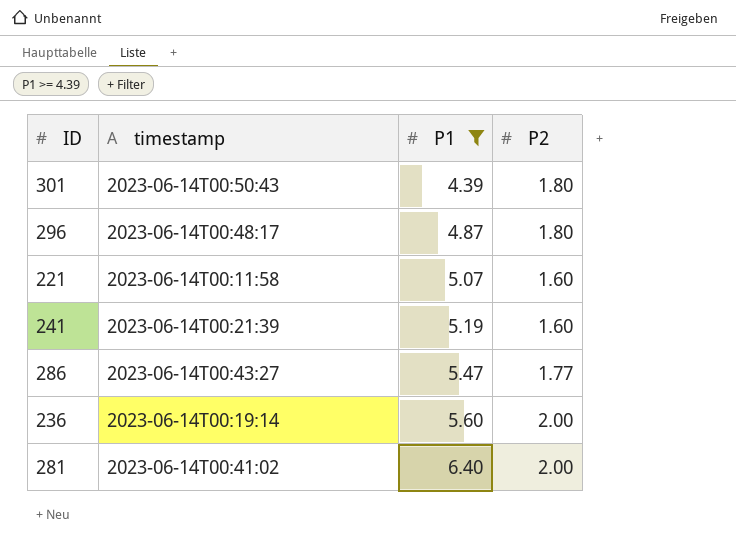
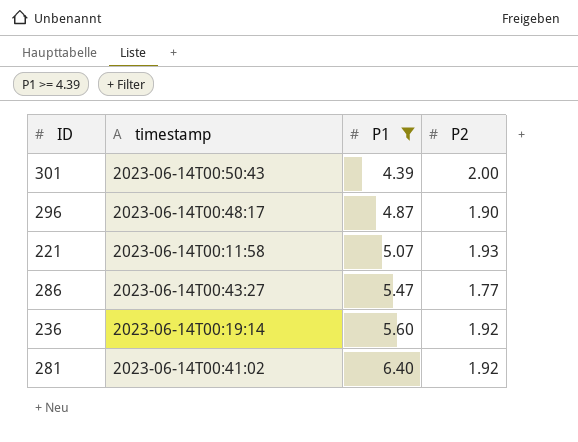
row 241: 2023-06-14T00:21:39 | 5.19 | 1.60 -> none
301 | P2: 1.80 -> 2.00
296 | P2: 1.80 -> 1.90
221 | P2: 1.60 -> 1.93
236 | P2: 2.00 -> 1.92
281 | P2: 2.00 -> 1.92

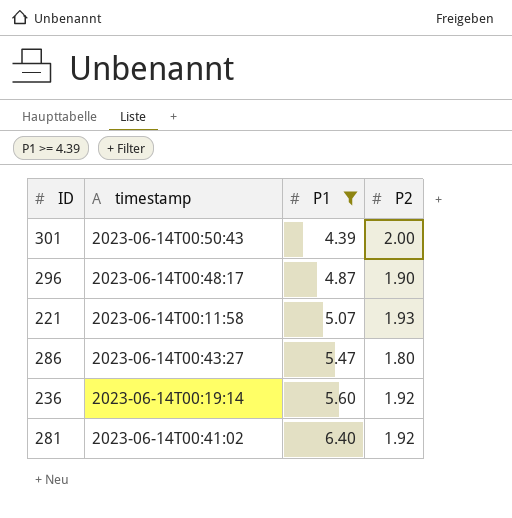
286 | P2: 1.77 -> 1.80

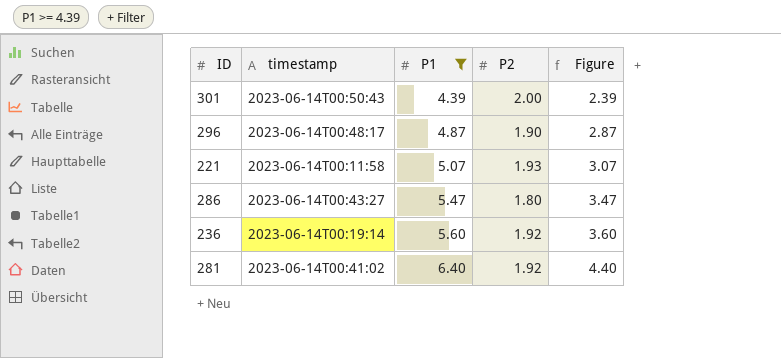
column Figure | formula: none -> [P1] - 2

